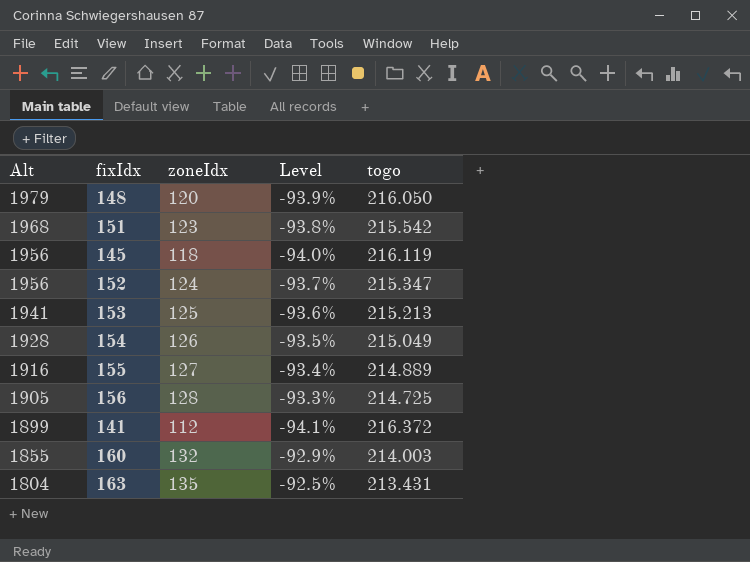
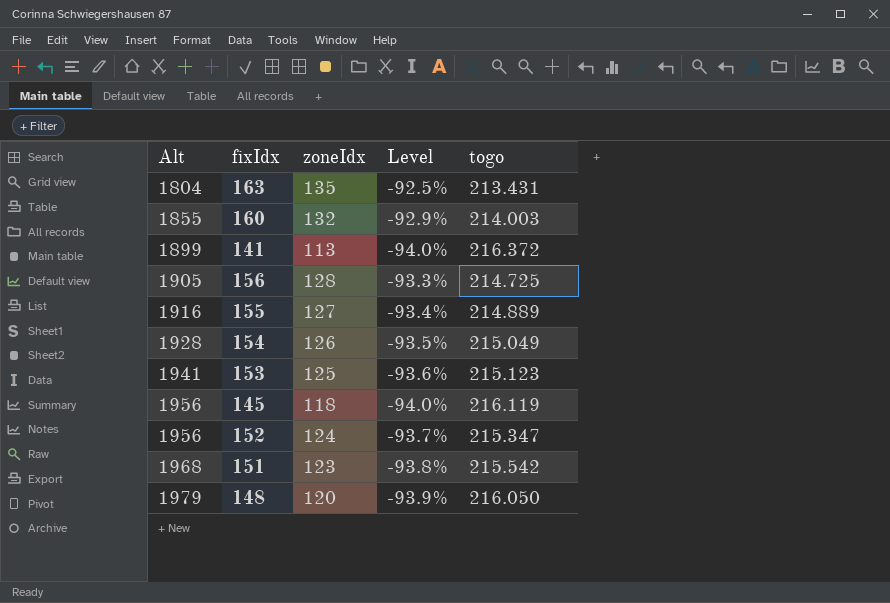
row order: Alt descending -> Alt ascending
141 | zoneIdx: 112 -> 113
141 | Level: -94.1% -> -94.0%
153 | togo: 215.213 -> 215.123

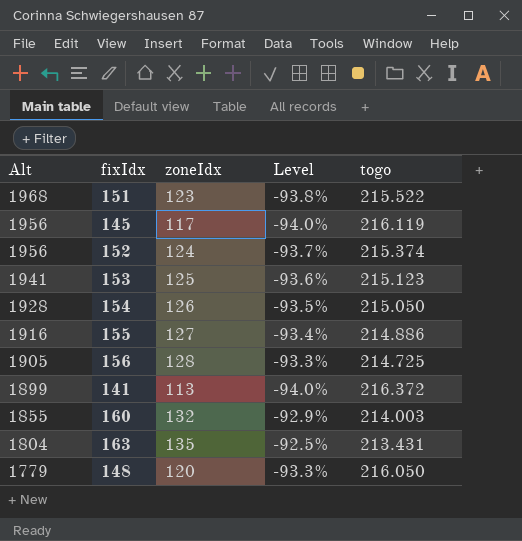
row order: Alt ascending -> Alt descending
151 | togo: 215.542 -> 215.522
145 | zoneIdx: 118 -> 117
152 | togo: 215.347 -> 215.374
154 | togo: 215.049 -> 215.050
155 | togo: 214.889 -> 214.886
148 | Alt: 1979 -> 1779
148 | Level: -93.9% -> -93.3%

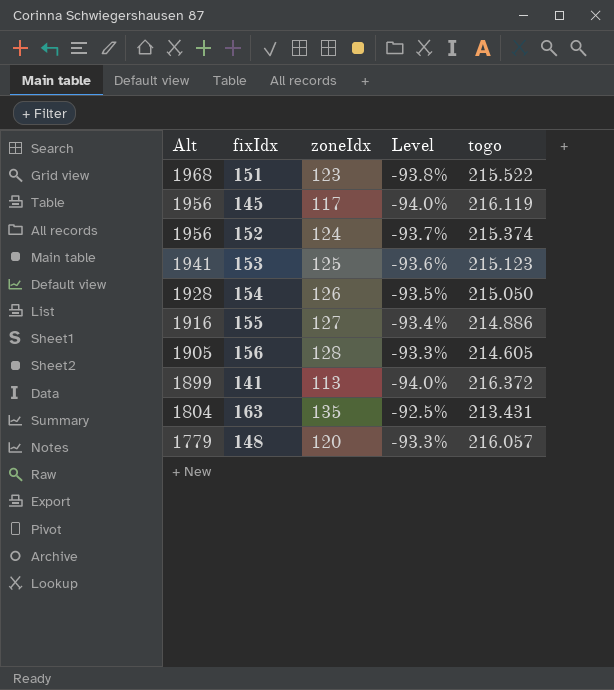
row 160: 1855 | 132 | -92.9% | 214.003 -> none
156 | togo: 214.725 -> 214.605
148 | togo: 216.050 -> 216.057

